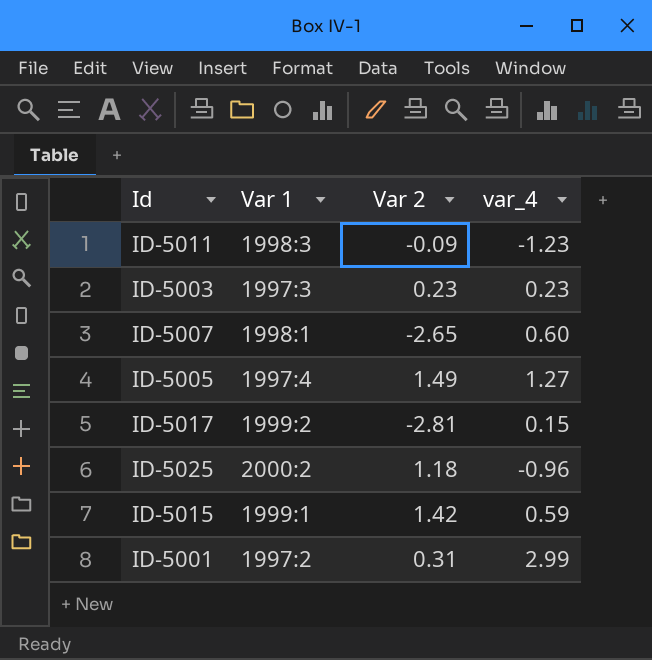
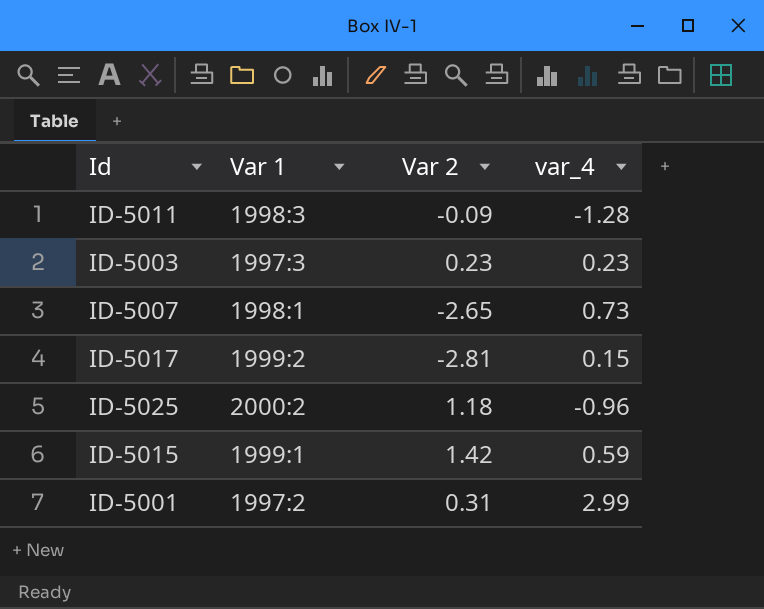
row ID-5005: 1997:4 | 1.49 | 1.27 -> none
ID-5011 | var_4: -1.23 -> -1.28
ID-5007 | var_4: 0.60 -> 0.73

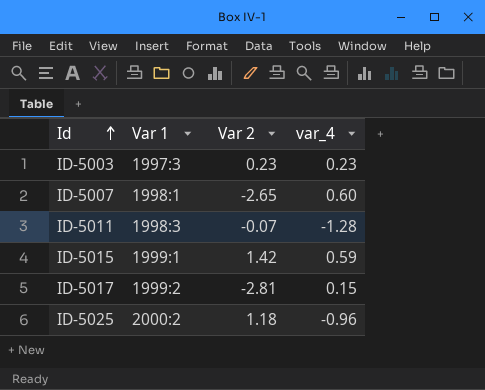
row order: none -> Id ascending
row ID-5001: 1997:2 | 0.31 | 2.99 -> none
ID-5007 | var_4: 0.73 -> 0.60
ID-5011 | Var 2: -0.09 -> -0.07

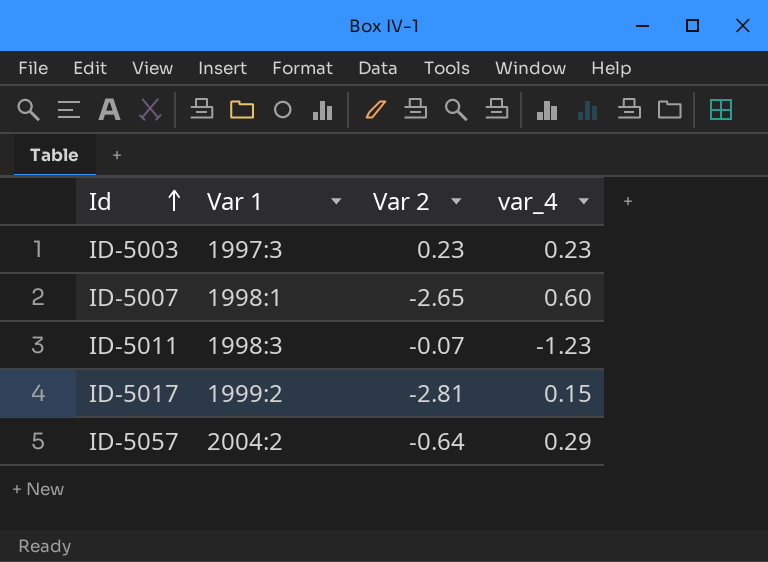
row ID-5015: 1999:1 | 1.42 | 0.59 -> none
row ID-5025: 2000:2 | 1.18 | -0.96 -> none
ID-5011 | var_4: -1.28 -> -1.23
row ID-5057: none -> 2004:2 | -0.64 | 0.29

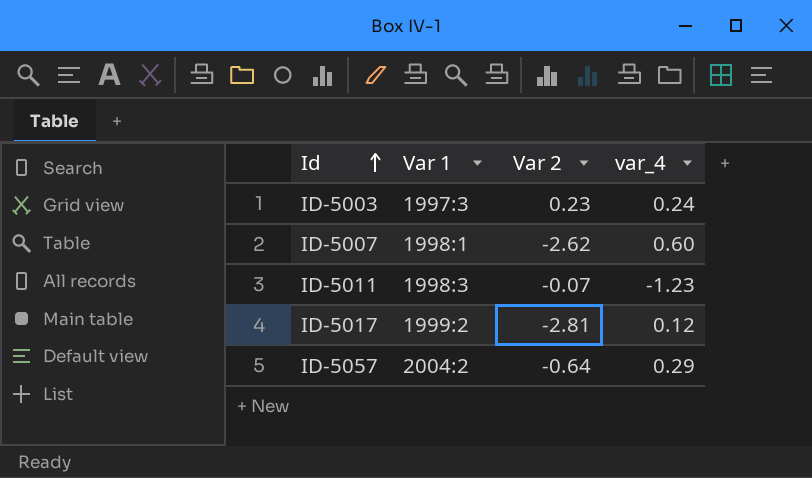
ID-5003 | var_4: 0.23 -> 0.24
ID-5007 | Var 2: -2.65 -> -2.62
ID-5017 | var_4: 0.15 -> 0.12

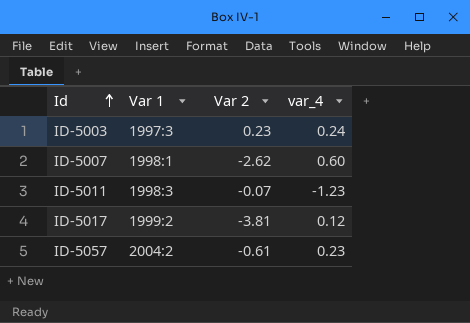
ID-5017 | Var 2: -2.81 -> -3.81
ID-5057 | Var 2: -0.64 -> -0.61
ID-5057 | var_4: 0.29 -> 0.23

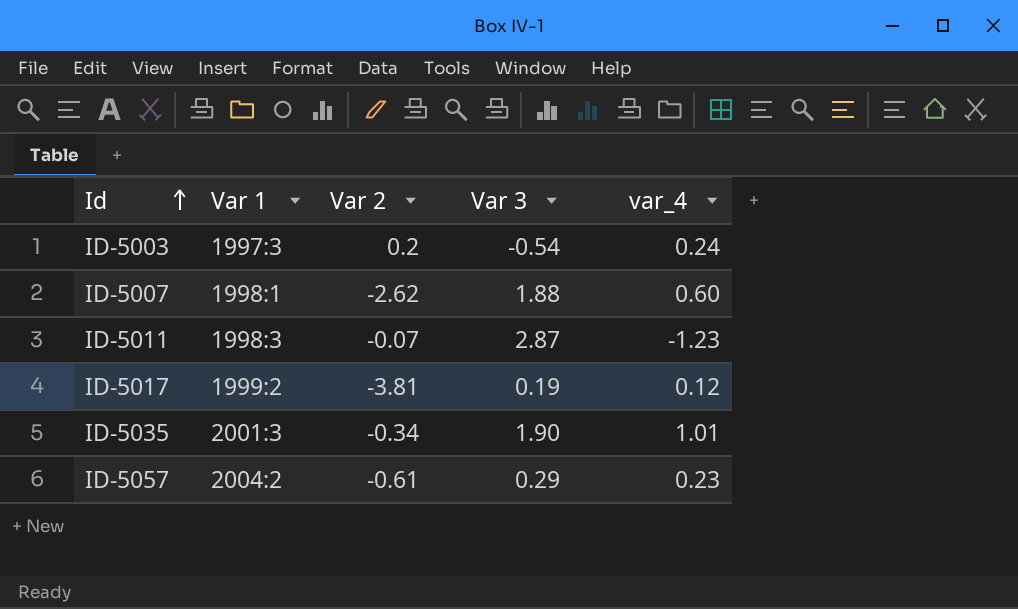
column Var 3 | position: none -> 4
ID-5003 | Var 2: 0.23 -> 0.2
row ID-5035: none -> 2001:3 | -0.34 | 1.90 | 1.01

